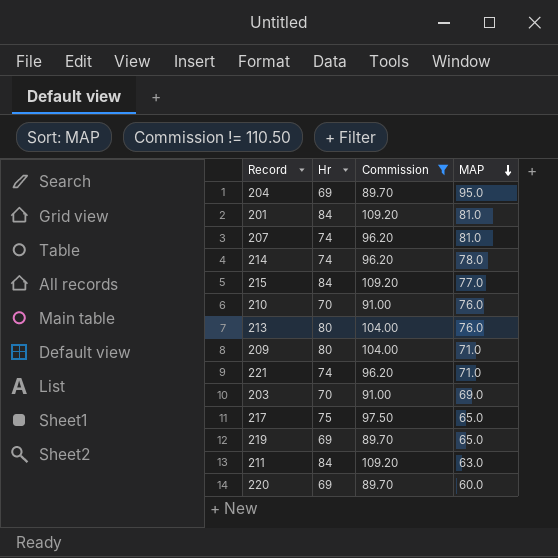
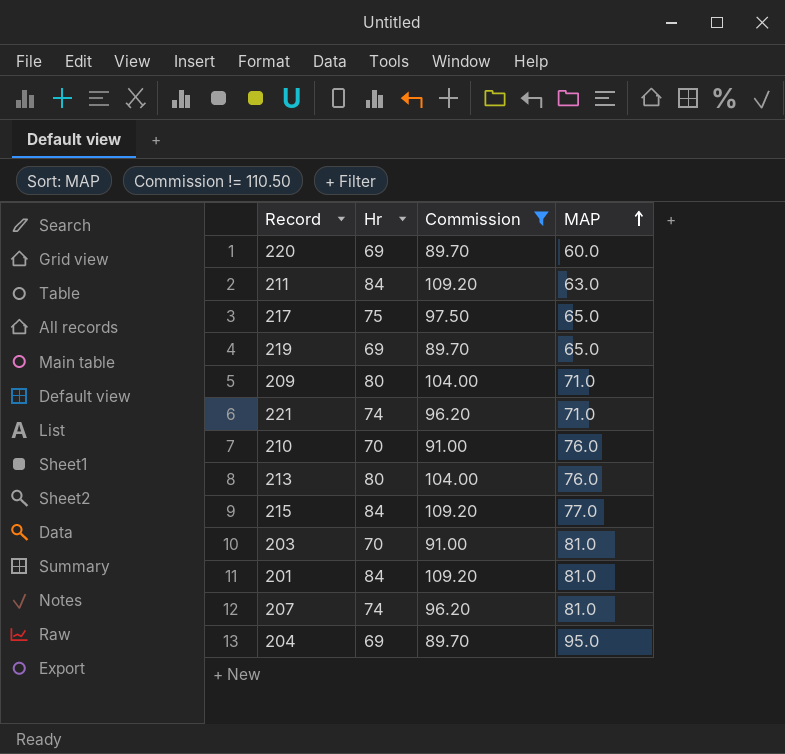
row order: MAP descending -> MAP ascending
row 214: 74 | 96.20 | 78.0 -> none
203 | MAP: 69.0 -> 81.0

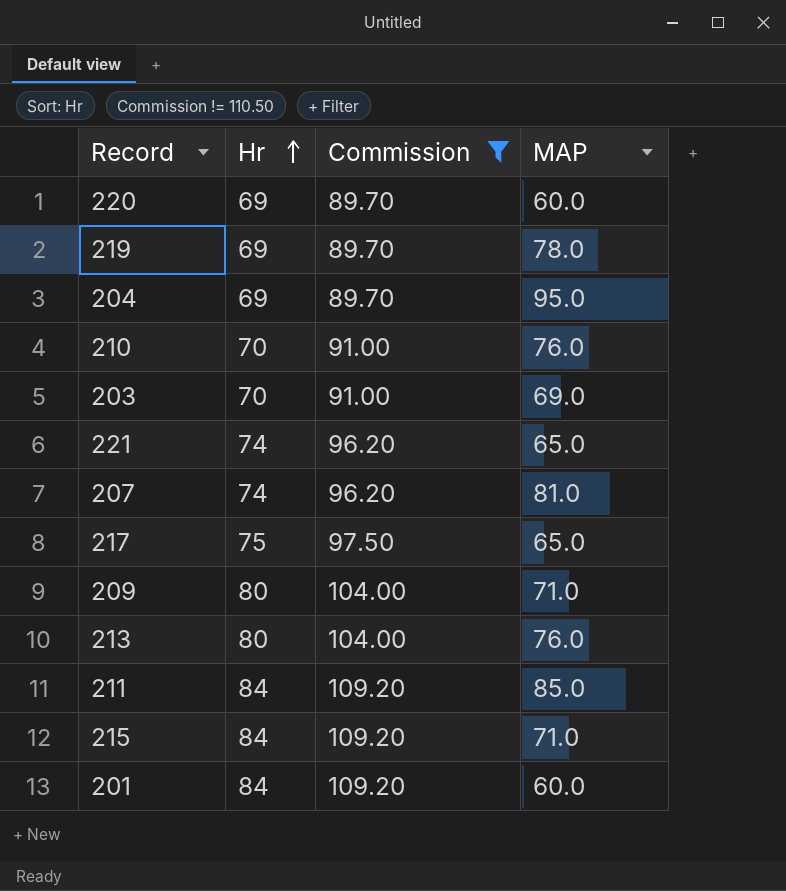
row order: MAP ascending -> Hr ascending
219 | MAP: 65.0 -> 78.0
203 | MAP: 81.0 -> 69.0
221 | MAP: 71.0 -> 65.0
211 | MAP: 63.0 -> 85.0
215 | MAP: 77.0 -> 71.0
201 | MAP: 81.0 -> 60.0

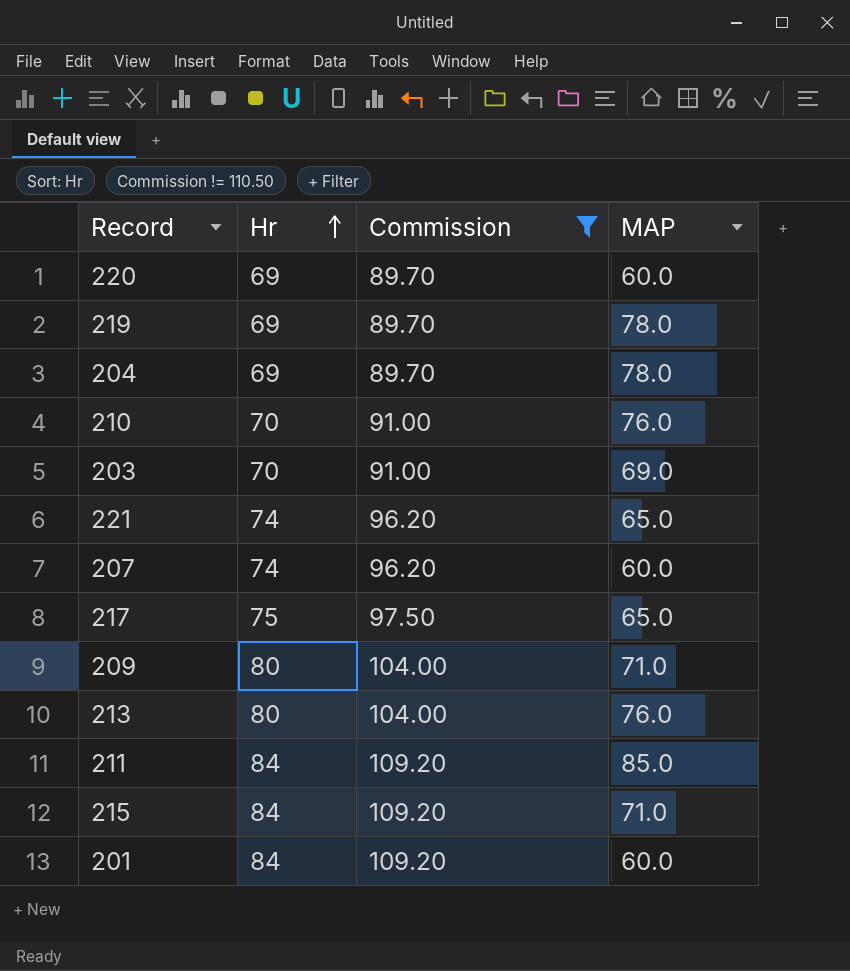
204 | MAP: 95.0 -> 78.0
207 | MAP: 81.0 -> 60.0

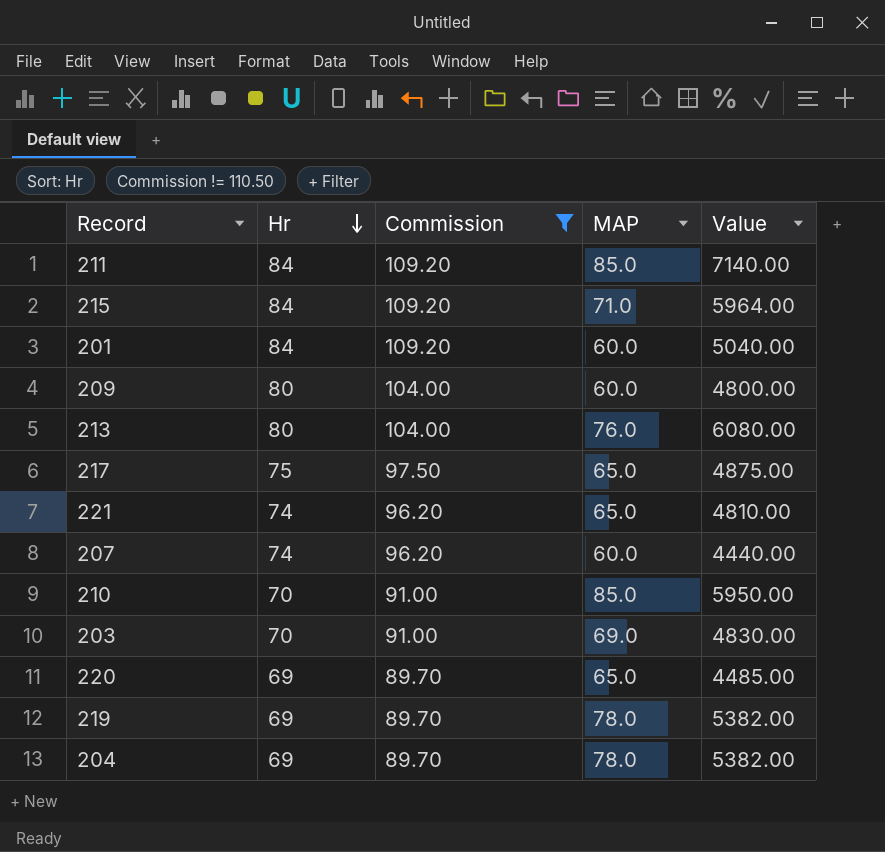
row order: Hr ascending -> Hr descending
column Value | formula: none -> [Hr] * [MAP]
209 | MAP: 71.0 -> 60.0
210 | MAP: 76.0 -> 85.0
220 | MAP: 60.0 -> 65.0

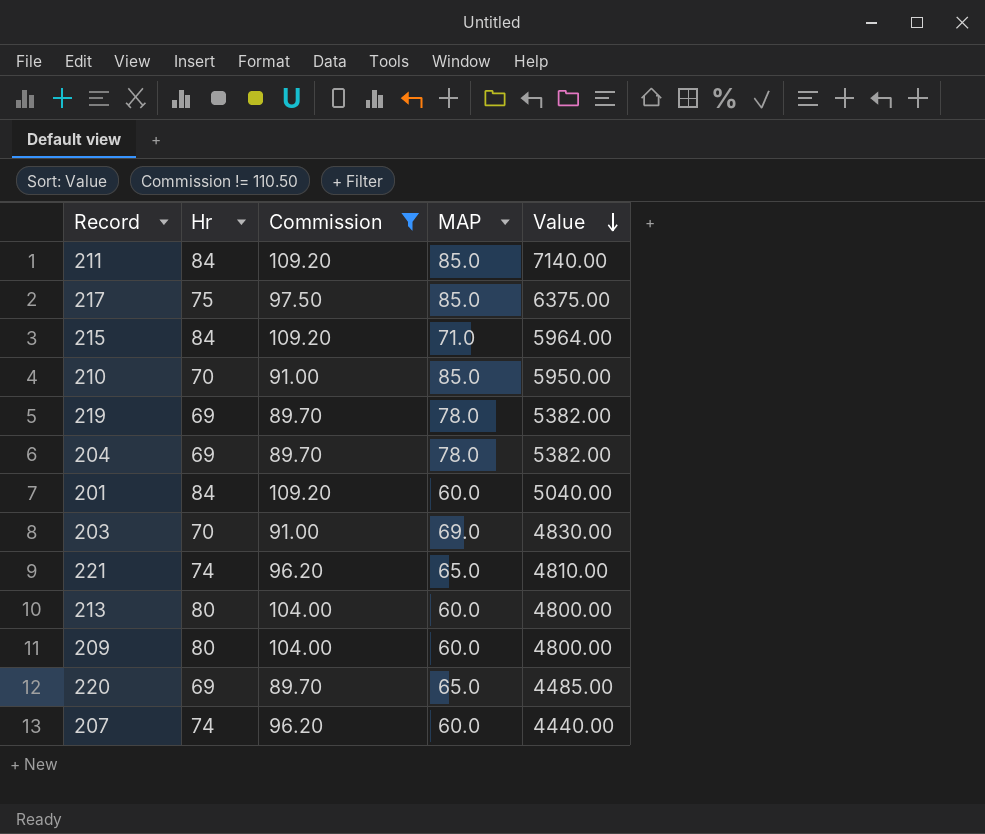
row order: Hr descending -> Value descending
217 | MAP: 65.0 -> 85.0
217 | Value: 4875.00 -> 6375.00
213 | MAP: 76.0 -> 60.0
213 | Value: 6080.00 -> 4800.00

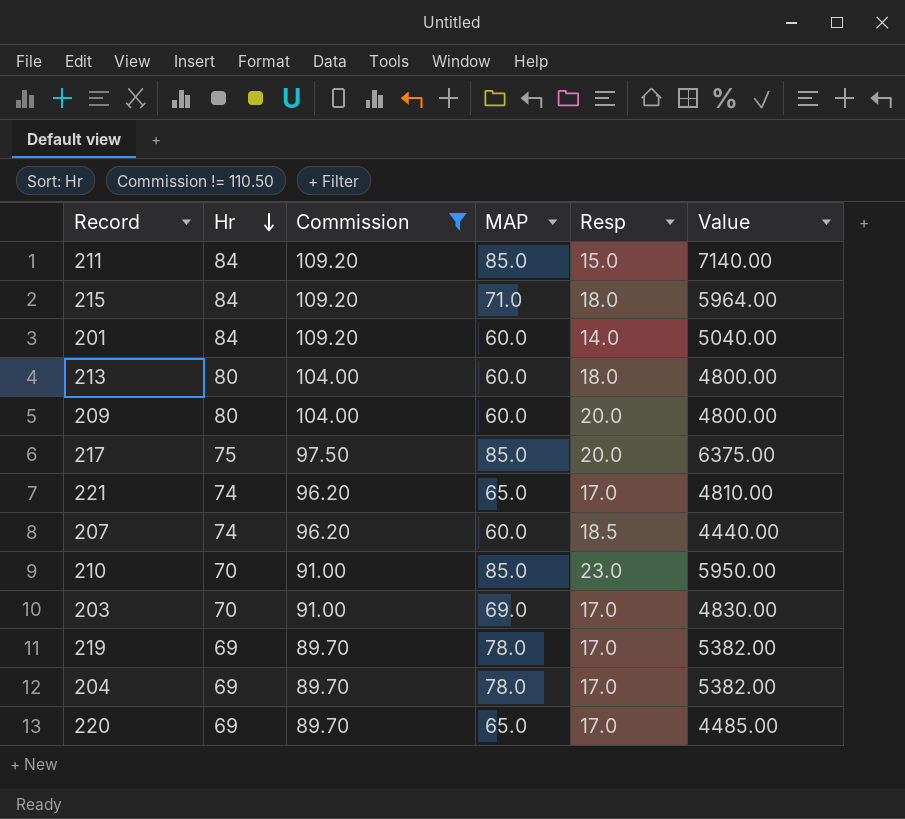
row order: Value descending -> Hr descending
column Resp | position: none -> 5

